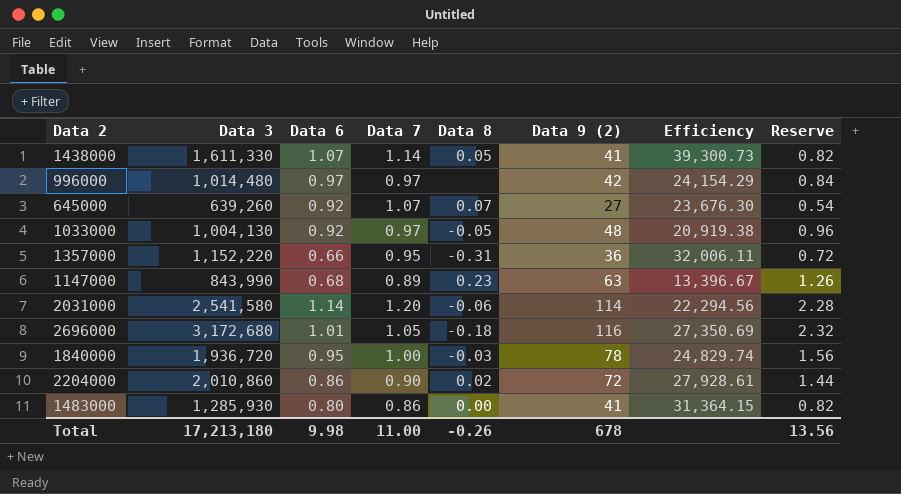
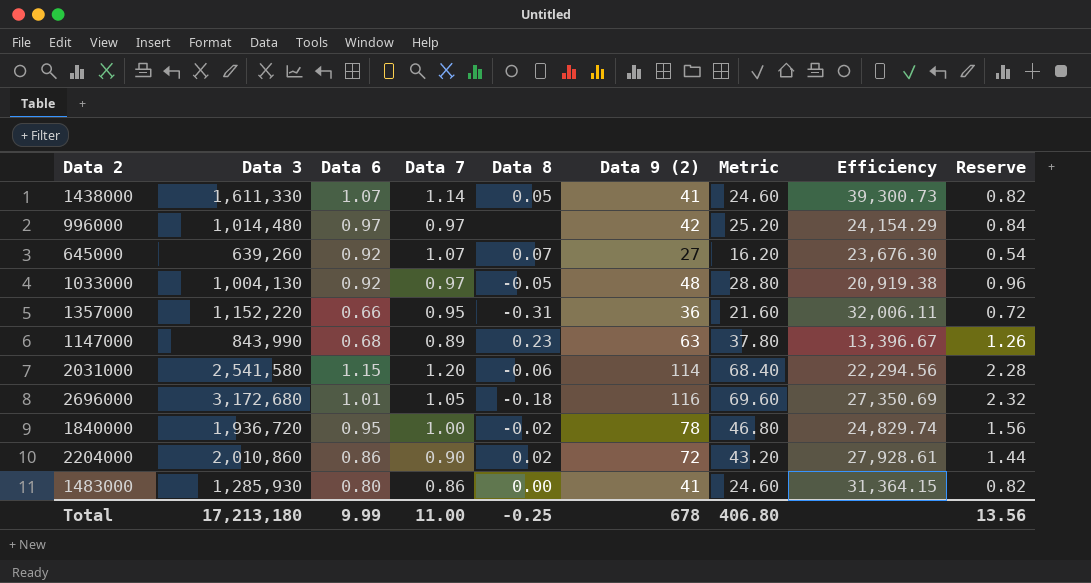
column Metric | formula: none -> [Data 9 (2)] * 0.6
2031000 | Data 6: 1.14 -> 1.15
1840000 | Data 8: -0.03 -> -0.02
Total | Data 6: 9.98 -> 9.99
Total | Data 8: -0.26 -> -0.25

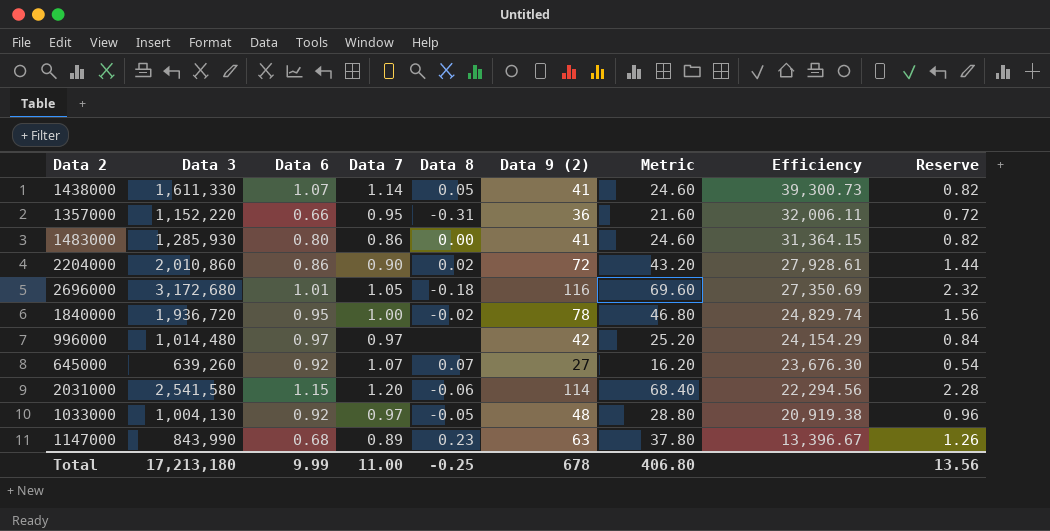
row order: none -> Efficiency descending

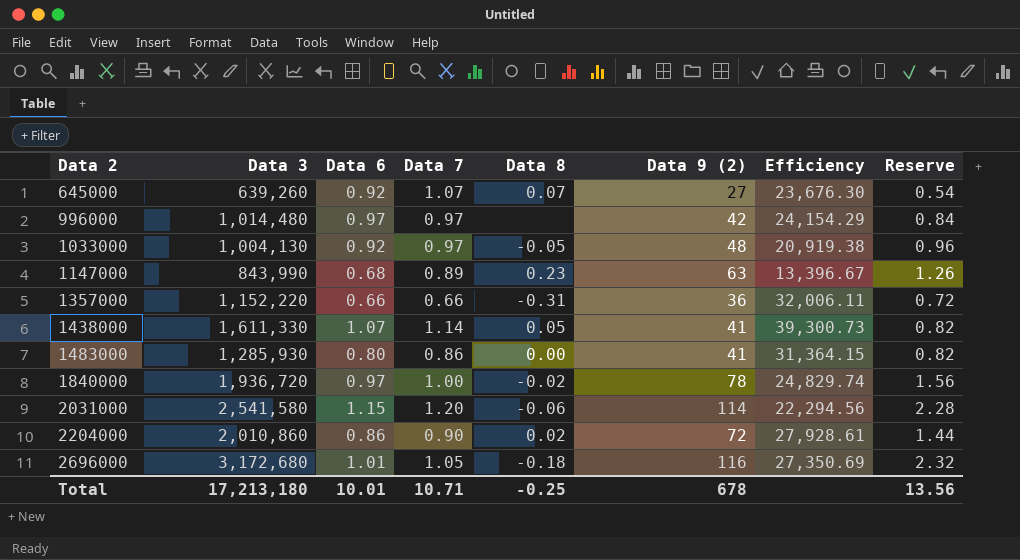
row order: Efficiency descending -> Data 2 ascending
column Metric | formula: [Data 9 (2)] * 0.6 -> none
1357000 | Data 7: 0.95 -> 0.66
1840000 | Data 6: 0.95 -> 0.97
Total | Data 6: 9.99 -> 10.01
Total | Data 7: 11.00 -> 10.71

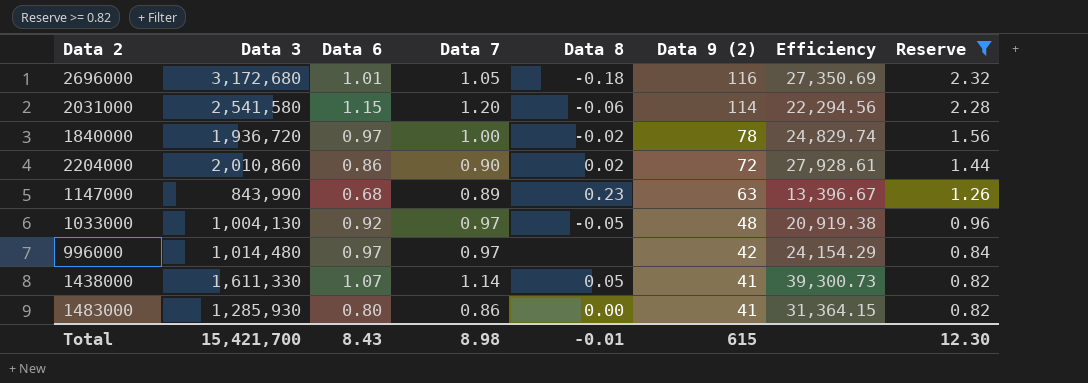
filter: none -> Reserve >= 0.82
row order: Data 2 ascending -> Data 9 (2) descending
Total | Data 3: 17,213,180 -> 15,421,700
Total | Data 6: 10.01 -> 8.43
Total | Data 7: 10.71 -> 8.98
Total | Data 8: -0.25 -> -0.01
Total | Data 9 (2): 678 -> 615
Total | Reserve: 13.56 -> 12.30

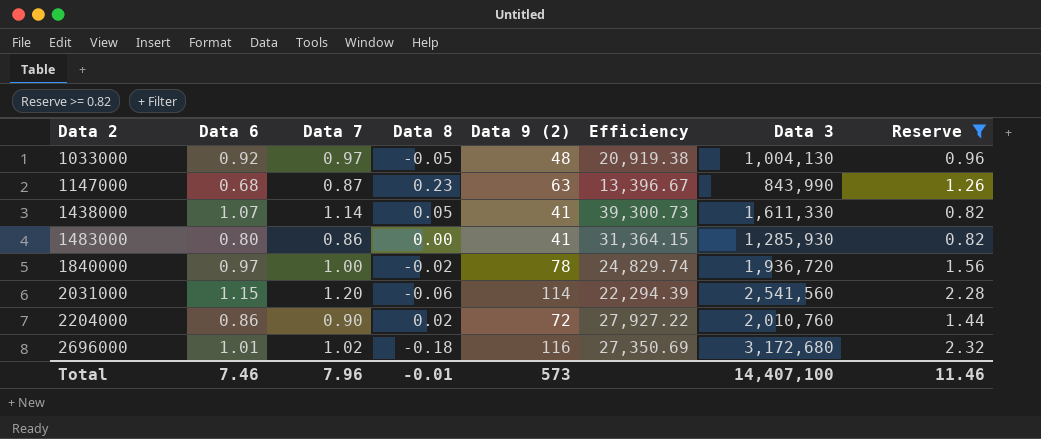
row order: Data 9 (2) descending -> Data 2 ascending
column Data 3 | position: 2 -> 7
row 996000: 1,014,480 | 0.97 | 0.97 | none | 42 | 24,154.29 | 0.84 -> none
1147000 | Data 7: 0.89 -> 0.87
2031000 | Efficiency: 22,294.56 -> 22,294.39
2031000 | Data 3: 2,541,580 -> 2,541,560
2204000 | Efficiency: 27,928.61 -> 27,927.22
2204000 | Data 3: 2,010,860 -> 2,010,760
2696000 | Data 7: 1.05 -> 1.02
Total | Data 6: 8.43 -> 7.46
Total | Data 7: 8.98 -> 7.96
Total | Data 9 (2): 615 -> 573
Total | Data 3: 15,421,700 -> 14,407,100
Total | Reserve: 12.30 -> 11.46

